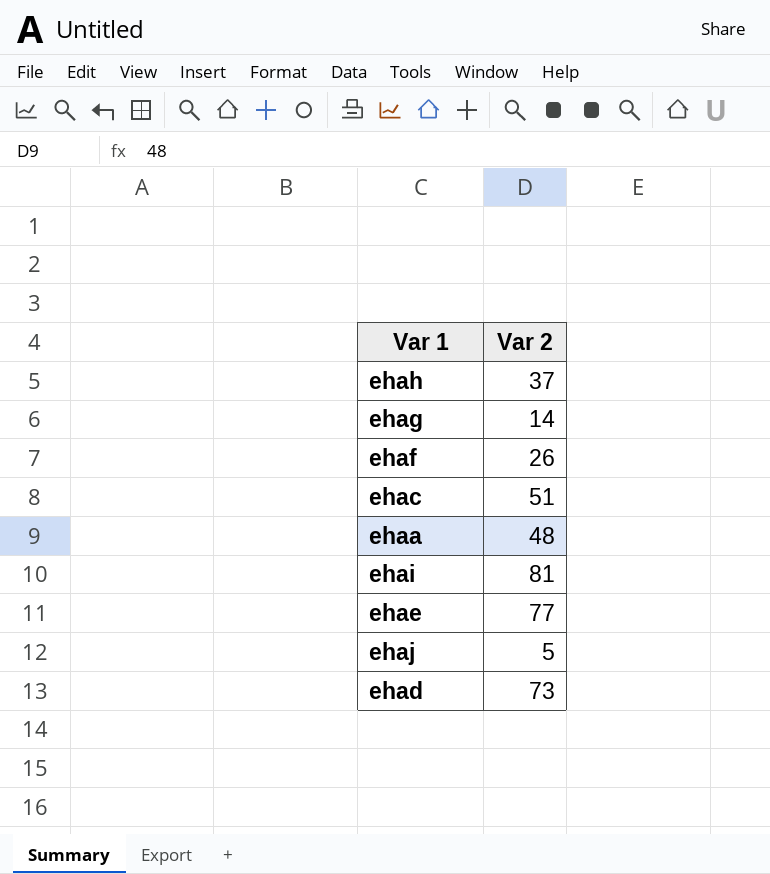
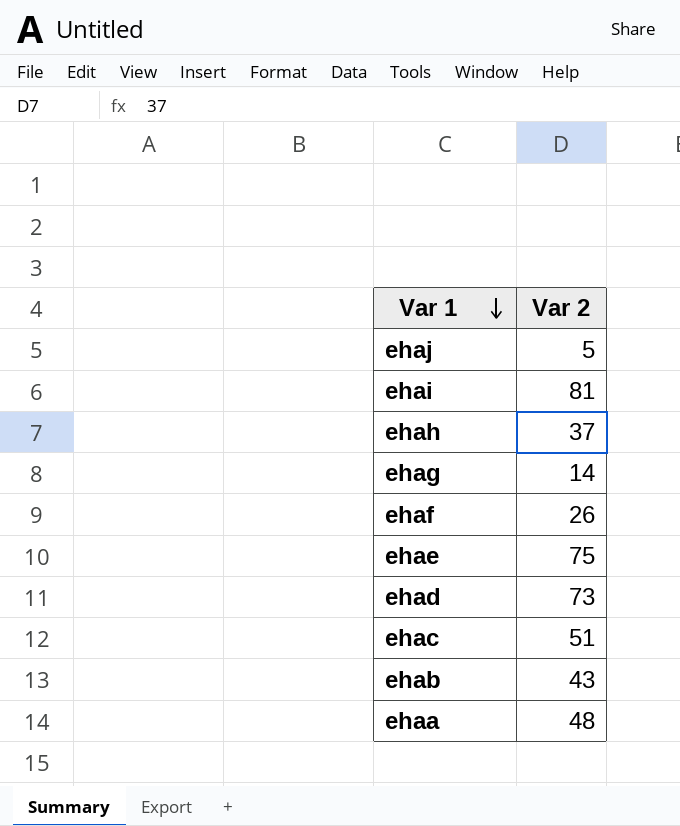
row order: none -> Var 1 descending
ehae | Var 2: 77 -> 75
row ehab: none -> 43

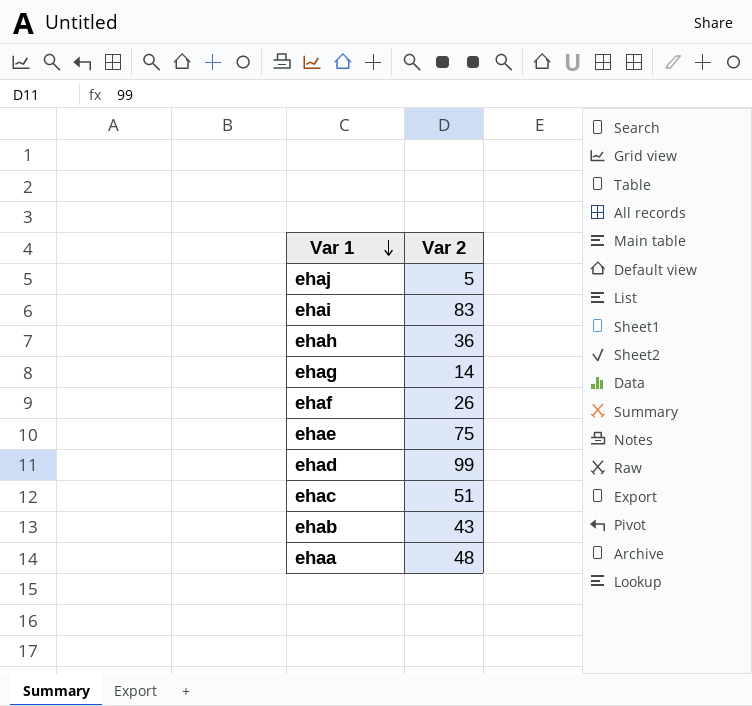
ehai | Var 2: 81 -> 83
ehah | Var 2: 37 -> 36
ehad | Var 2: 73 -> 99

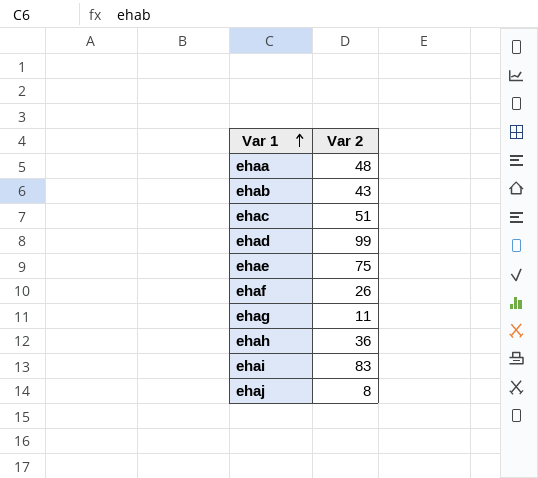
row order: Var 1 descending -> Var 1 ascending
ehag | Var 2: 14 -> 11
ehaj | Var 2: 5 -> 8

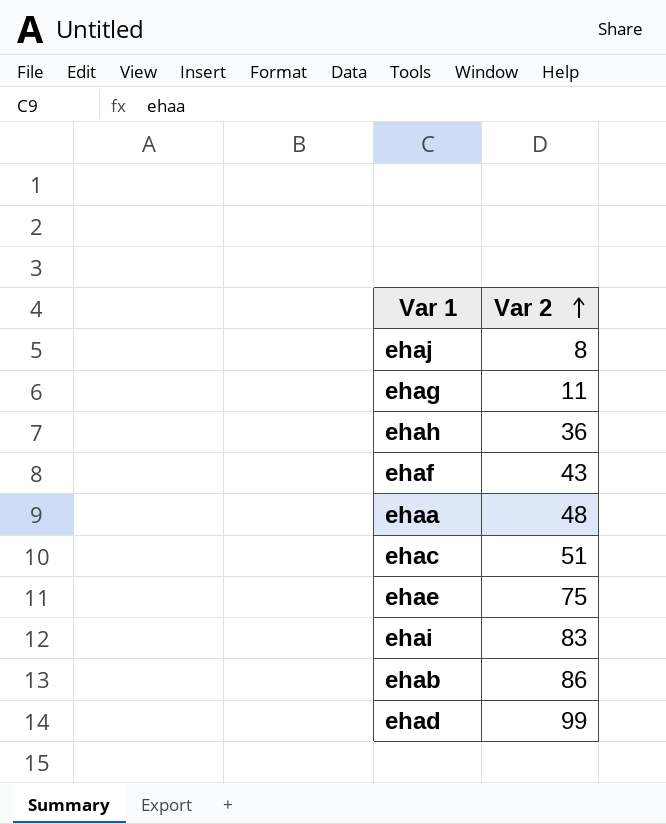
row order: Var 1 ascending -> Var 2 ascending
ehaf | Var 2: 26 -> 43
ehab | Var 2: 43 -> 86

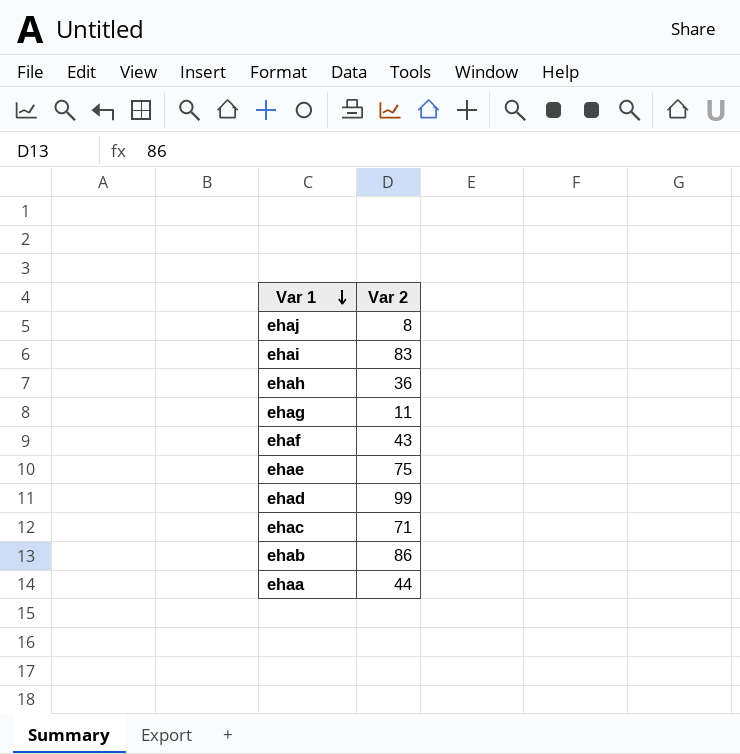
row order: Var 2 ascending -> Var 1 descending
ehac | Var 2: 51 -> 71
ehaa | Var 2: 48 -> 44

